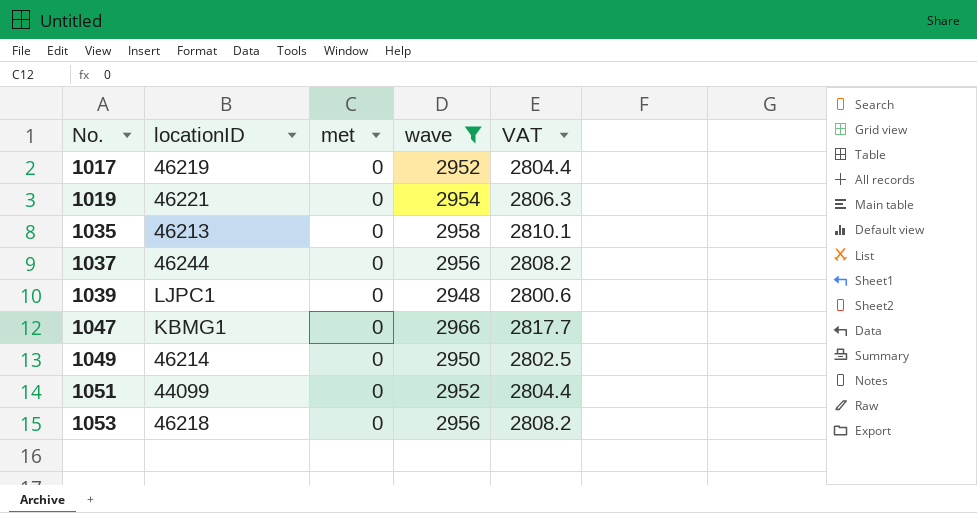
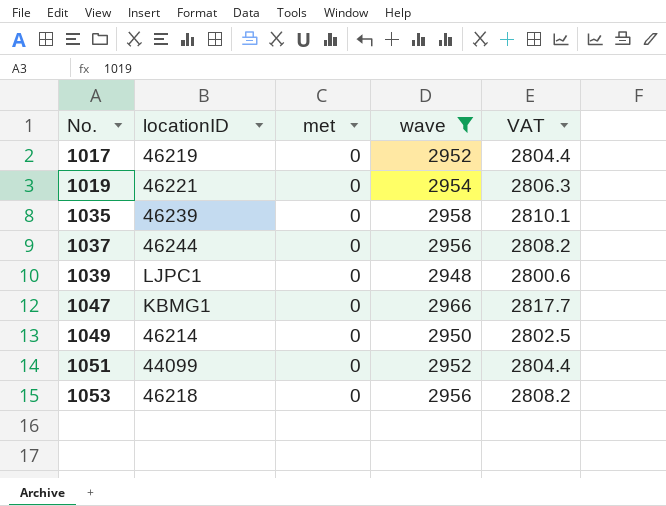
1035 | locationID: 46213 -> 46239

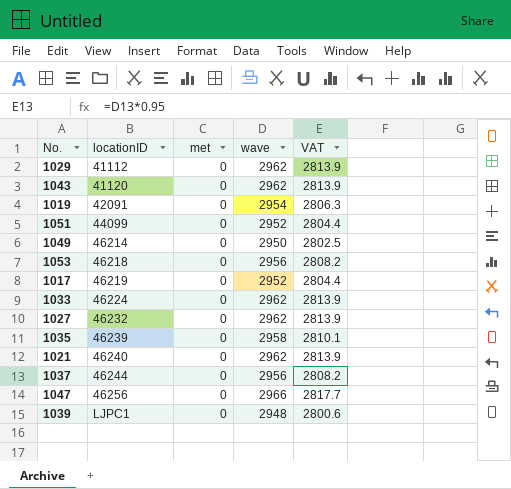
filter: wave != 2962 -> none
row order: No. ascending -> locationID ascending
1019 | locationID: 46221 -> 42091
1047 | locationID: KBMG1 -> 46256

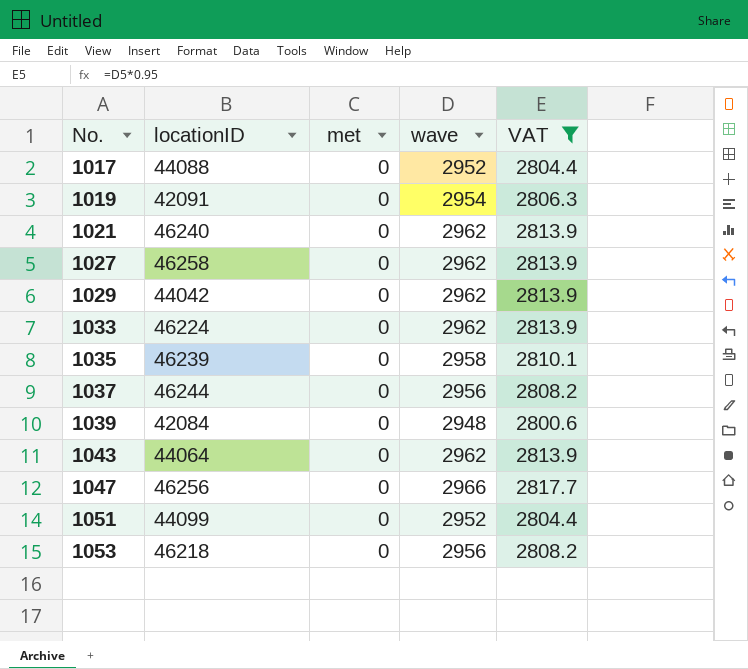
filter: none -> VAT != 2802.5
row order: locationID ascending -> No. ascending
1017 | locationID: 46219 -> 44088
1027 | locationID: 46232 -> 46258
1029 | locationID: 41112 -> 44042
1039 | locationID: LJPC1 -> 42084
1043 | locationID: 41120 -> 44064

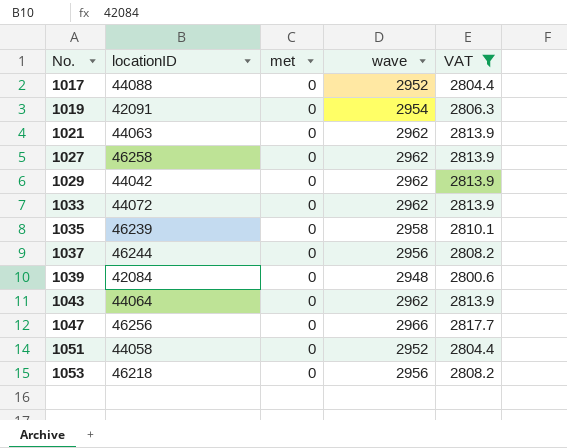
1021 | locationID: 46240 -> 44063
1033 | locationID: 46224 -> 44072
1051 | locationID: 44099 -> 44058

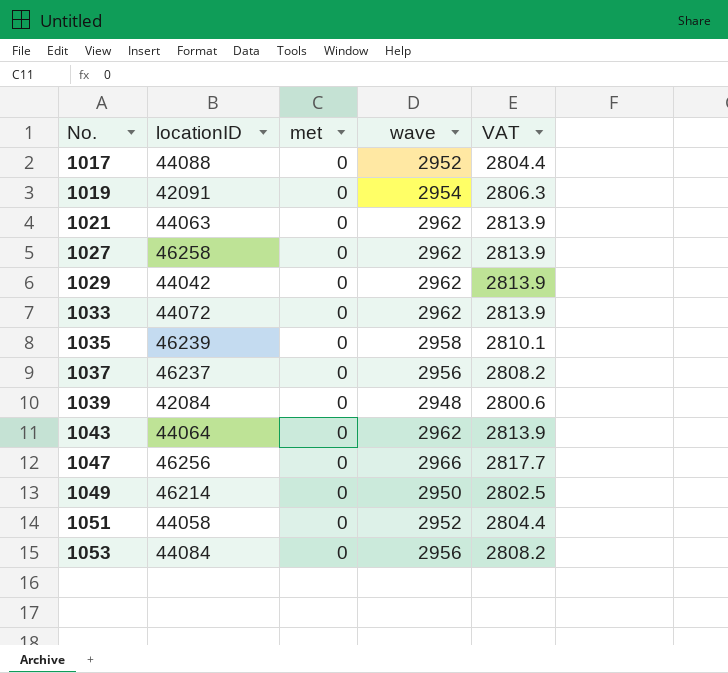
filter: VAT != 2802.5 -> none
1037 | locationID: 46244 -> 46237
1053 | locationID: 46218 -> 44084

